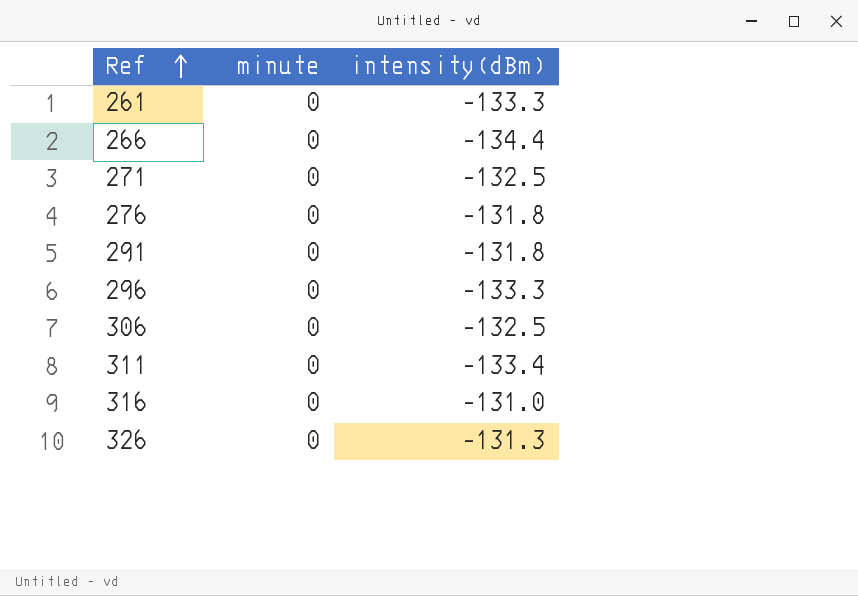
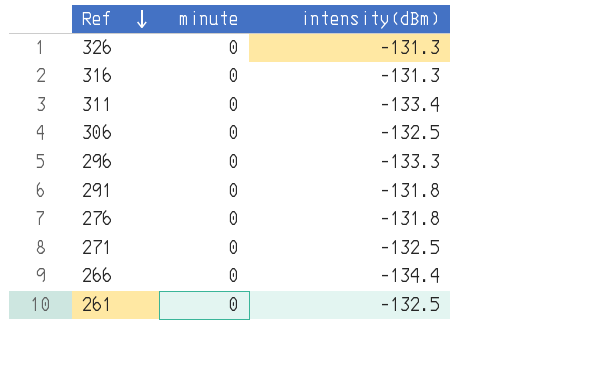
row order: Ref ascending -> Ref descending
316 | intensity(dBm): -131.0 -> -131.3
261 | intensity(dBm): -133.3 -> -132.5

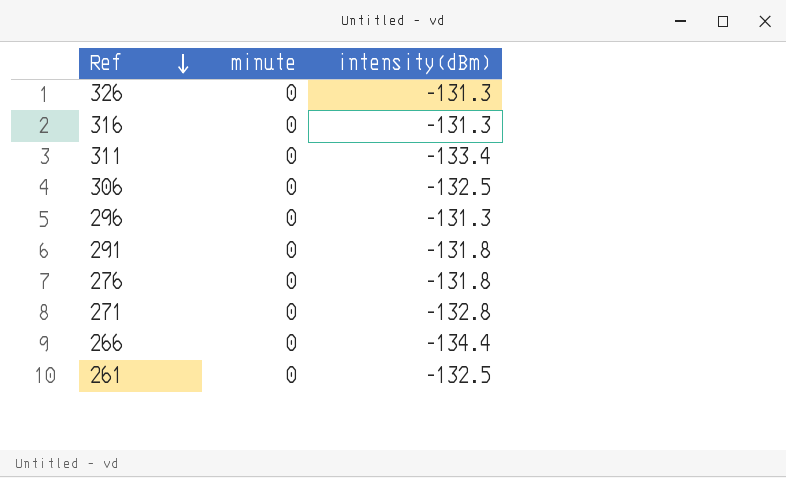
296 | intensity(dBm): -133.3 -> -131.3
271 | intensity(dBm): -132.5 -> -132.8

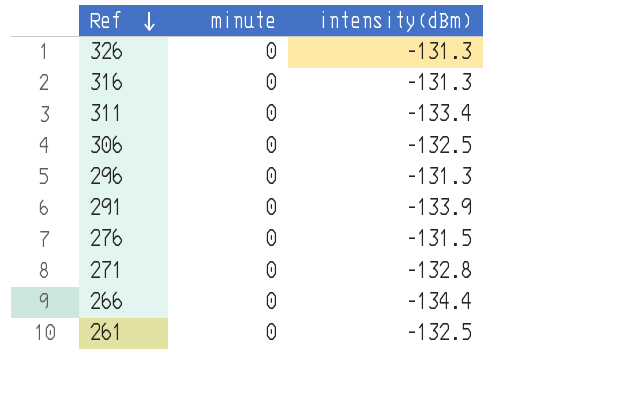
291 | intensity(dBm): -131.8 -> -133.9
276 | intensity(dBm): -131.8 -> -131.5

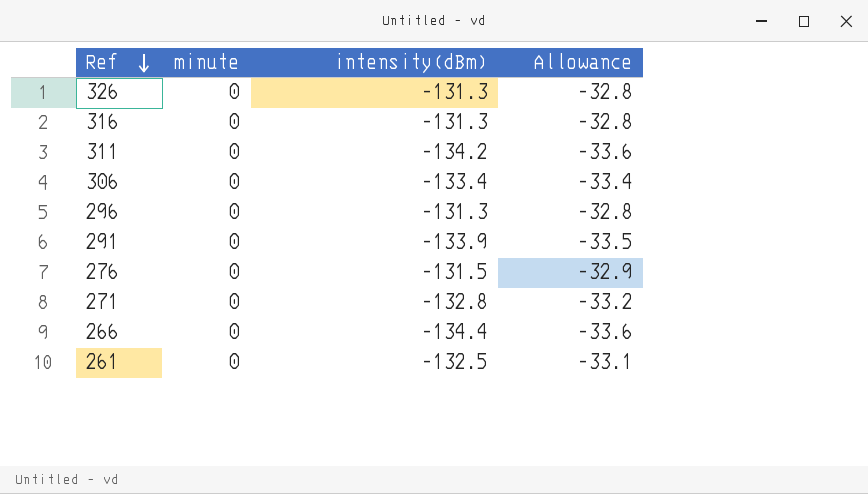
column Allowance | formula: none -> [intensity(dBm)] * 0.25
311 | intensity(dBm): -133.4 -> -134.2
306 | intensity(dBm): -132.5 -> -133.4

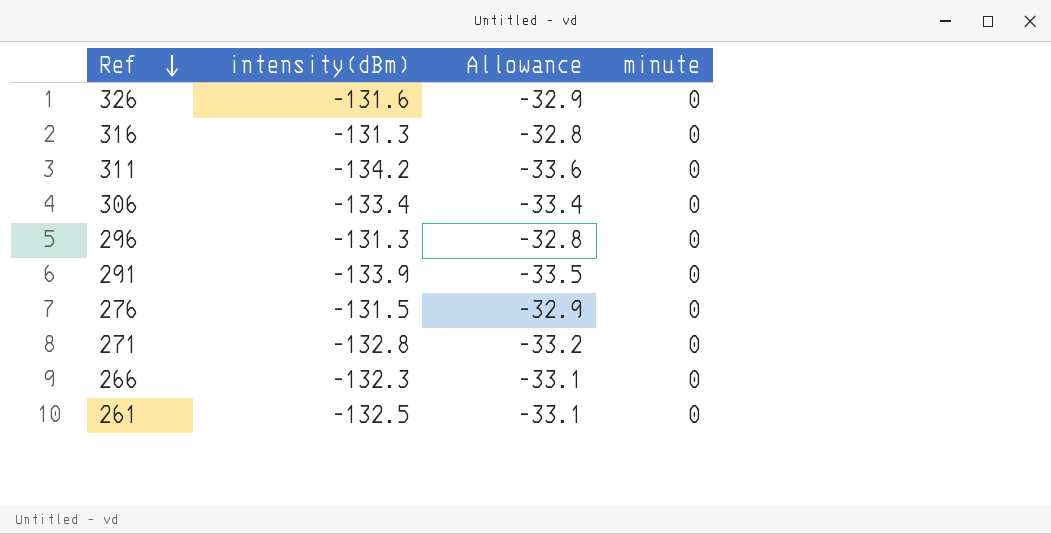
column minute | position: 2 -> 4
326 | intensity(dBm): -131.3 -> -131.6
326 | Allowance: -32.8 -> -32.9
266 | intensity(dBm): -134.4 -> -132.3
266 | Allowance: -33.6 -> -33.1

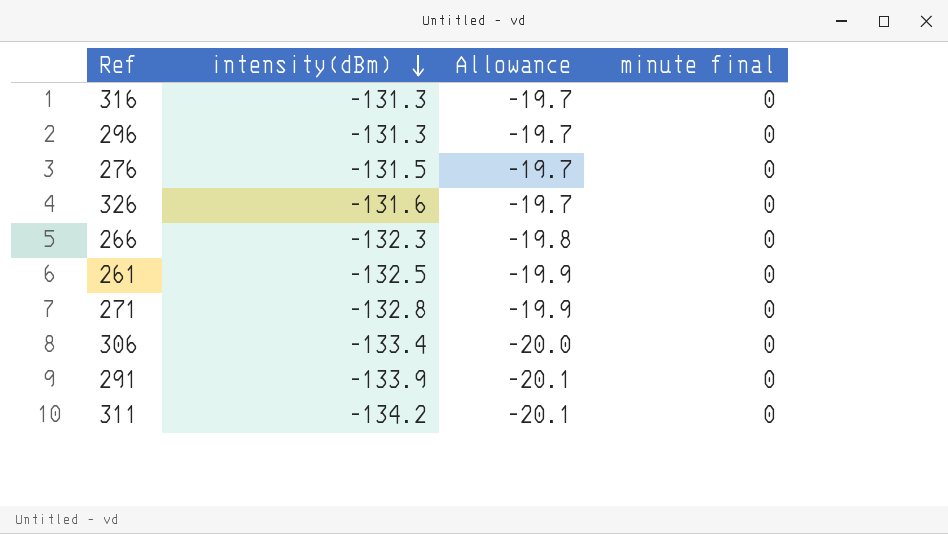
row order: Ref descending -> intensity(dBm) descending
column Allowance | formula: [intensity(dBm)] * 0.25 -> [intensity(dBm)] * 0.15
column name: minute -> minute final

